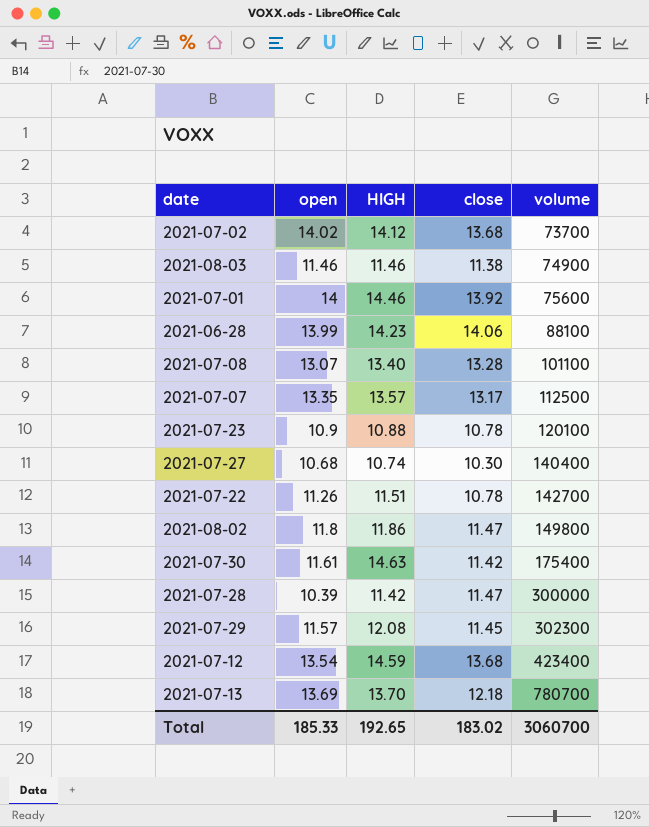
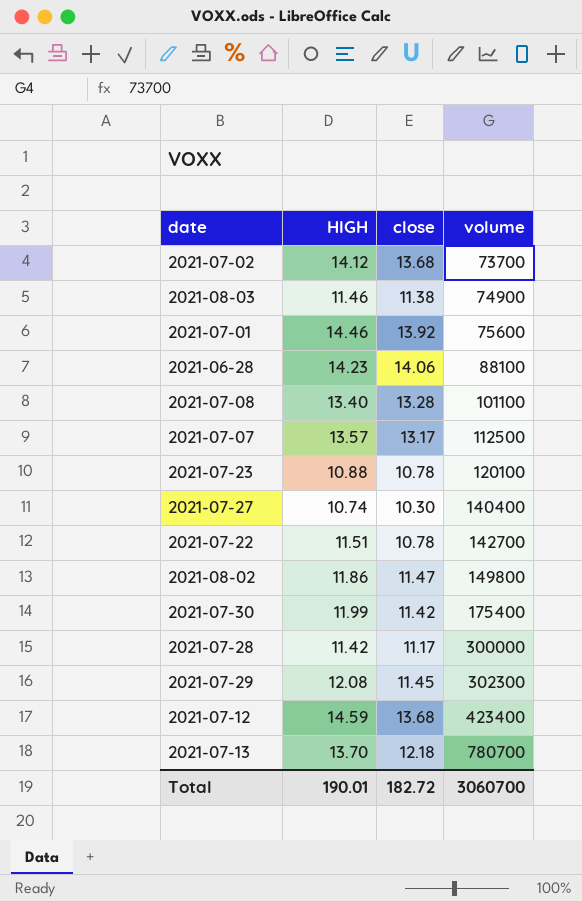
column open | position: 2 -> none
2021-07-30 | HIGH: 14.63 -> 11.99
2021-07-28 | close: 11.47 -> 11.17
Total | HIGH: 192.65 -> 190.01
Total | close: 183.02 -> 182.72

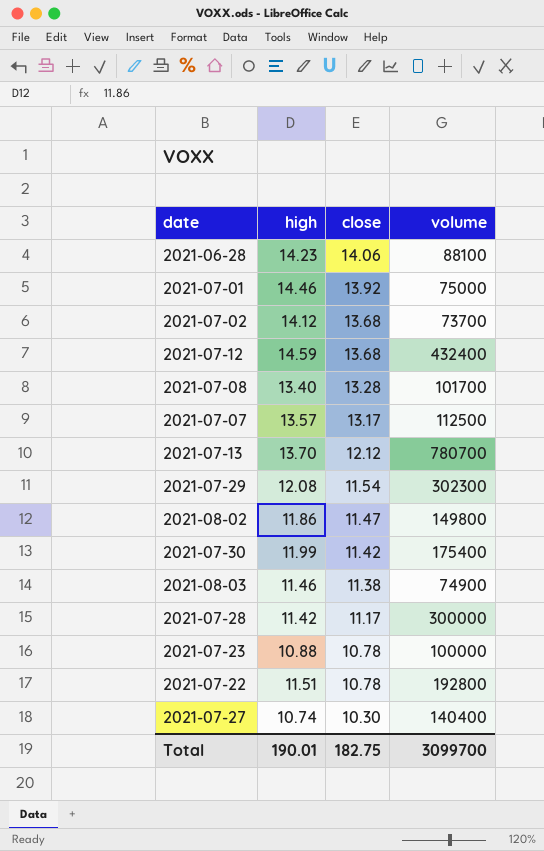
row order: volume ascending -> close descending
column name: HIGH -> high
2021-07-01 | volume: 75600 -> 75000
2021-07-12 | volume: 423400 -> 432400
2021-07-08 | volume: 101100 -> 101700
2021-07-13 | close: 12.18 -> 12.12
2021-07-29 | close: 11.45 -> 11.54
2021-07-23 | volume: 120100 -> 100000
2021-07-22 | volume: 142700 -> 192800
Total | close: 182.72 -> 182.75
Total | volume: 3060700 -> 3099700

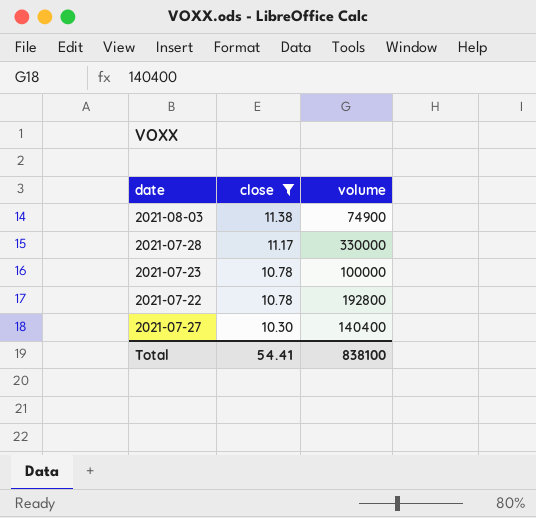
filter: none -> close <= 11.38
column high | position: 2 -> none
2021-07-28 | volume: 300000 -> 330000
Total | close: 182.75 -> 54.41
Total | volume: 3099700 -> 838100

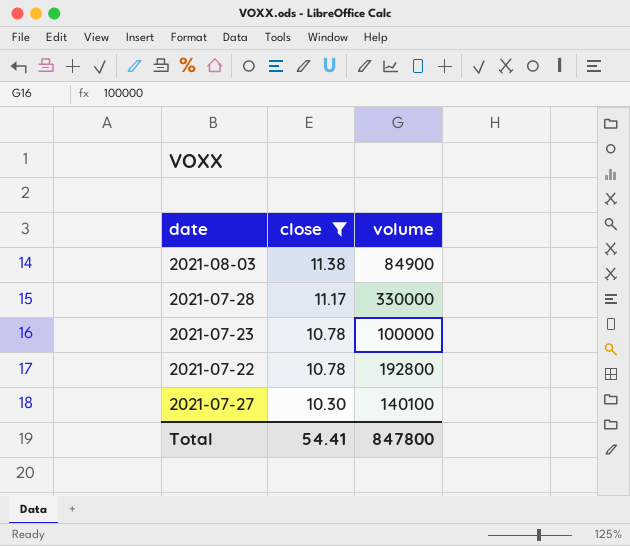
2021-08-03 | volume: 74900 -> 84900
2021-07-27 | volume: 140400 -> 140100
Total | volume: 838100 -> 847800

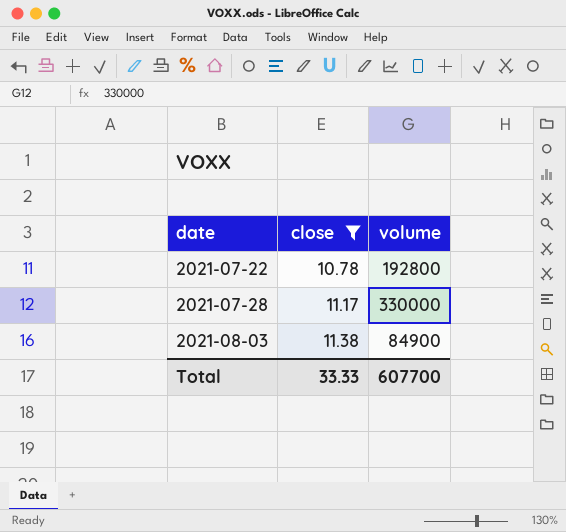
row order: close descending -> date ascending
row 2021-07-23: 10.78 | 100000 -> none
row 2021-07-27: 10.30 | 140100 -> none
Total | close: 54.41 -> 33.33
Total | volume: 847800 -> 607700

